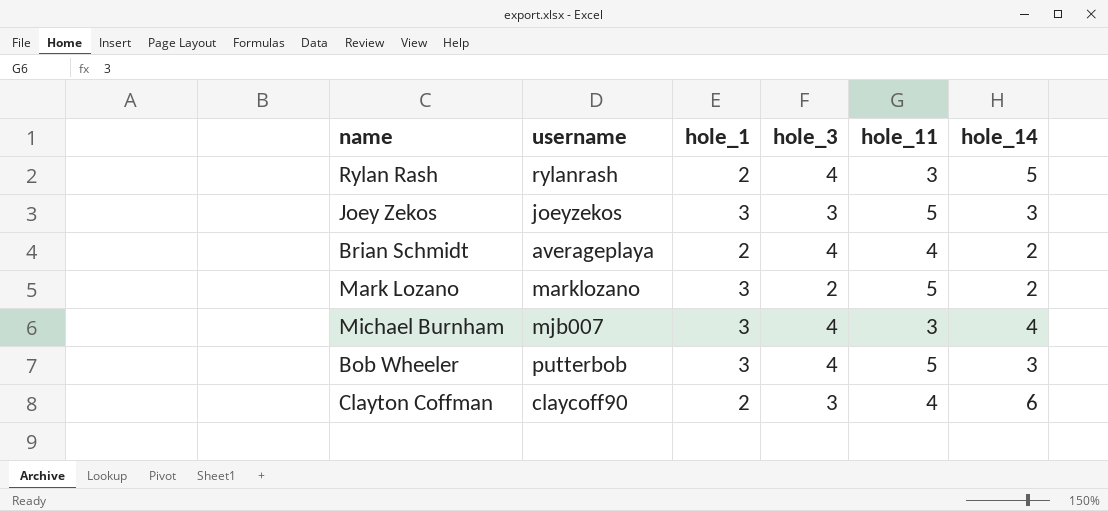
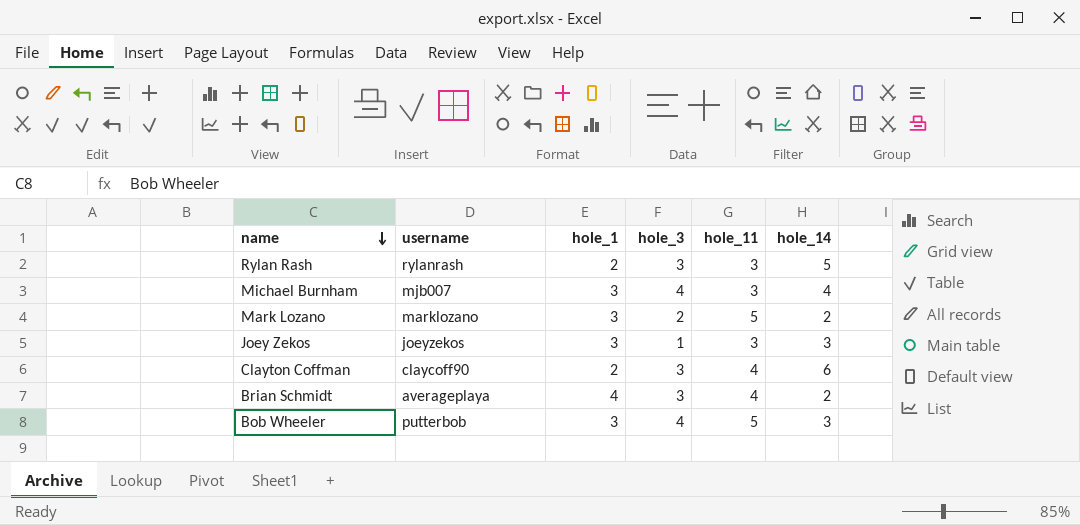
row order: none -> name descending
Rylan Rash | hole_3: 4 -> 3
Joey Zekos | hole_3: 3 -> 1
Joey Zekos | hole_11: 5 -> 3
Brian Schmidt | hole_1: 2 -> 4
Brian Schmidt | hole_3: 4 -> 3

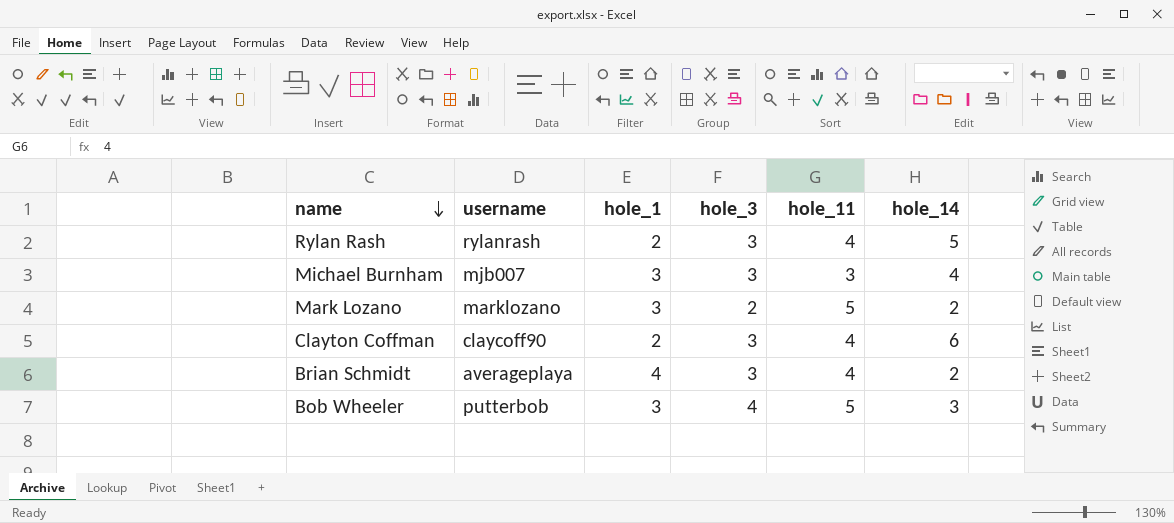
row Joey Zekos: joeyzekos | 3 | 1 | 3 | 3 -> none
Rylan Rash | hole_11: 3 -> 4
Michael Burnham | hole_3: 4 -> 3

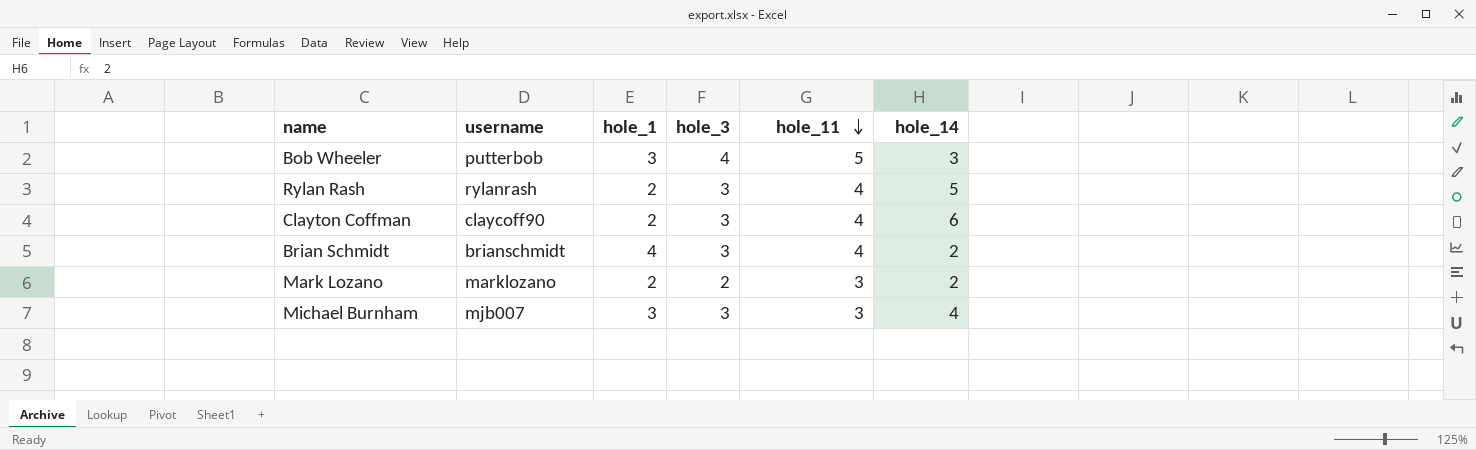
row order: name descending -> hole_11 descending
Brian Schmidt | username: averageplaya -> brianschmidt
Mark Lozano | hole_1: 3 -> 2
Mark Lozano | hole_11: 5 -> 3

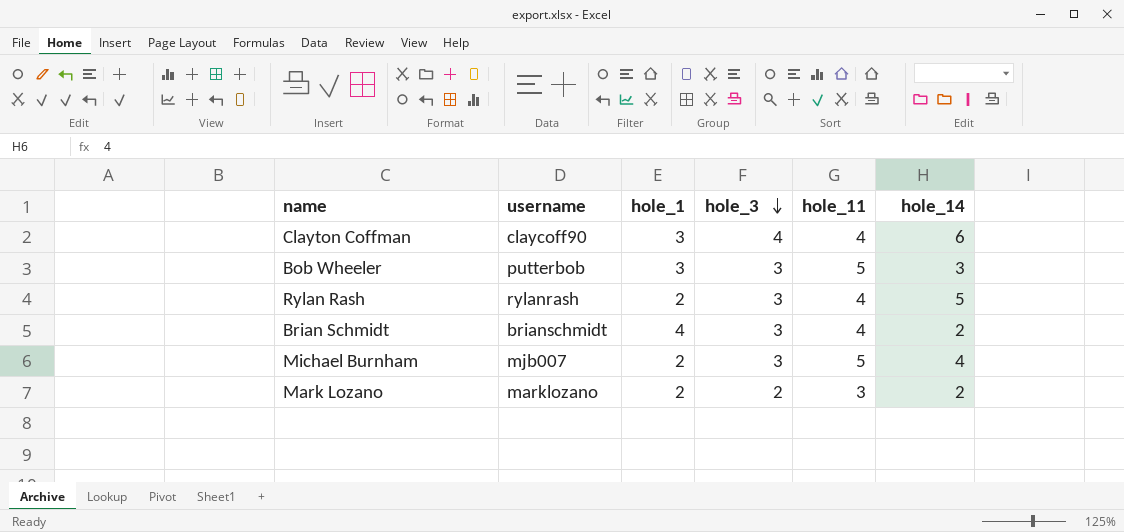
row order: hole_11 descending -> hole_3 descending
Clayton Coffman | hole_1: 2 -> 3
Clayton Coffman | hole_3: 3 -> 4
Bob Wheeler | hole_3: 4 -> 3
Michael Burnham | hole_1: 3 -> 2
Michael Burnham | hole_11: 3 -> 5

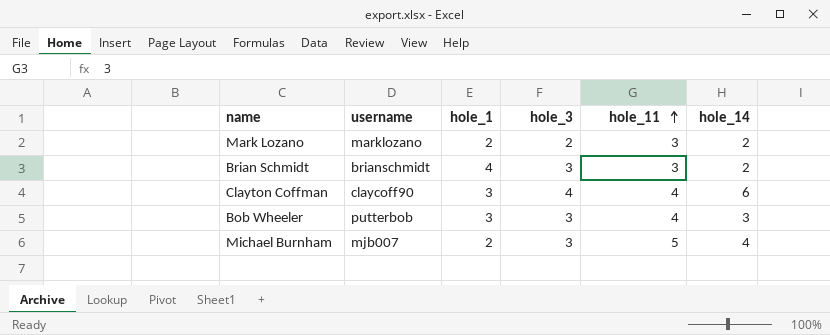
row order: hole_3 descending -> hole_11 ascending
row Rylan Rash: rylanrash | 2 | 3 | 4 | 5 -> none
Brian Schmidt | hole_11: 4 -> 3
Bob Wheeler | hole_11: 5 -> 4

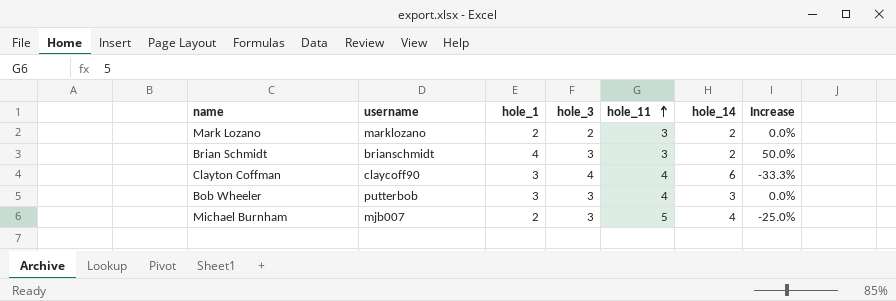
column Increase | formula: none -> ([hole_3] - [hole_14]) / [hole_14]

